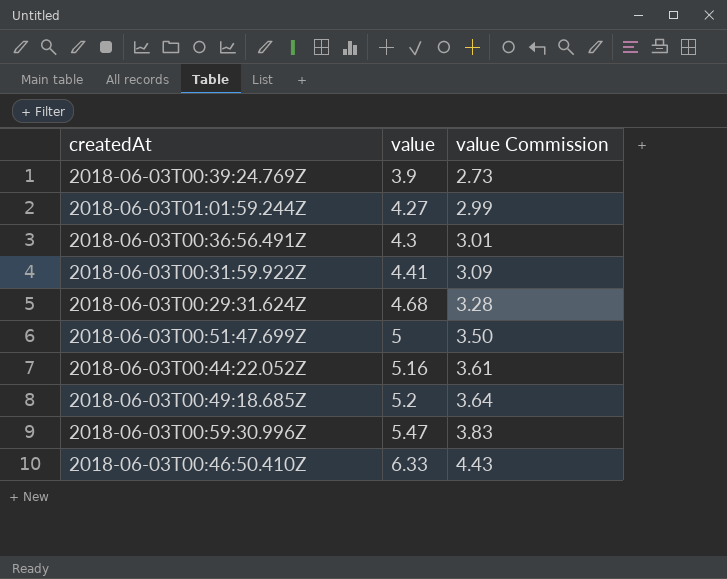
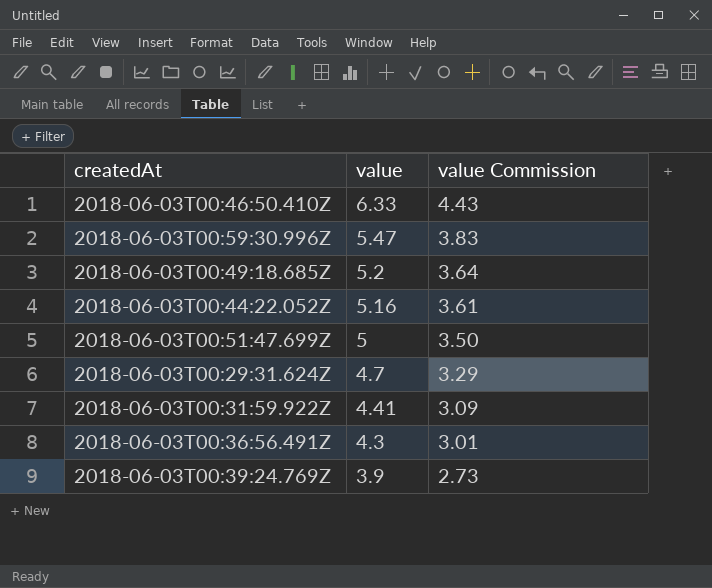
row order: value ascending -> value descending
row 2018-06-03T01:01:59.244Z: 4.27 | 2.99 -> none
2018-06-03T00:29:31.624Z | value: 4.68 -> 4.7
2018-06-03T00:29:31.624Z | value Commission: 3.28 -> 3.29

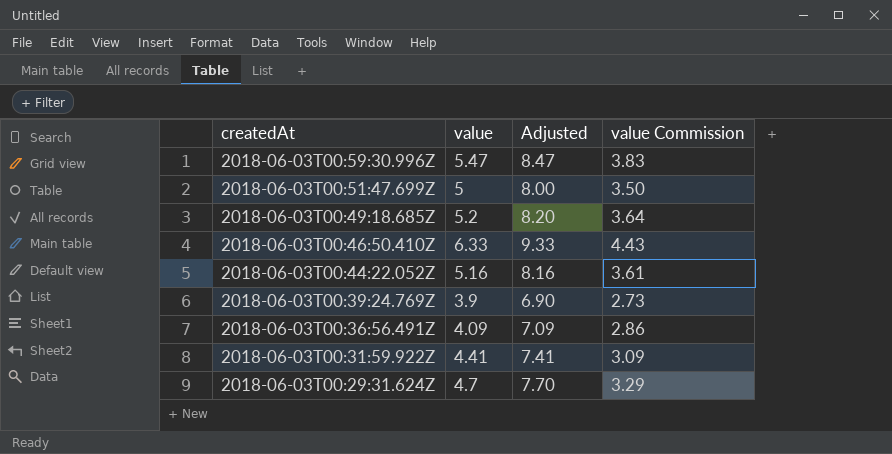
row order: value descending -> createdAt descending
column Adjusted | formula: none -> [value] + 3
2018-06-03T00:36:56.491Z | value: 4.3 -> 4.09
2018-06-03T00:36:56.491Z | value Commission: 3.01 -> 2.86

